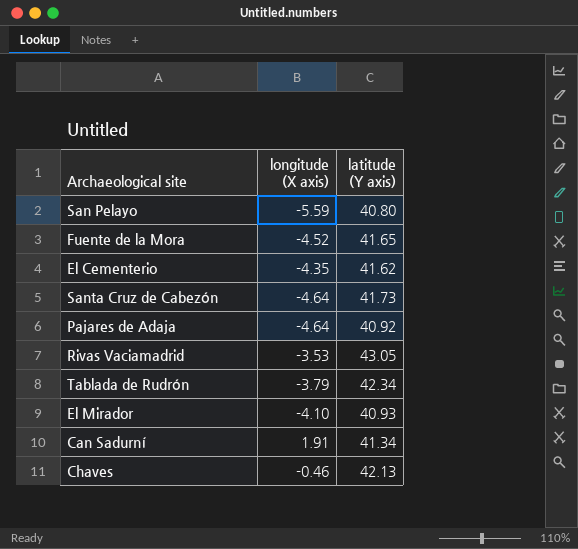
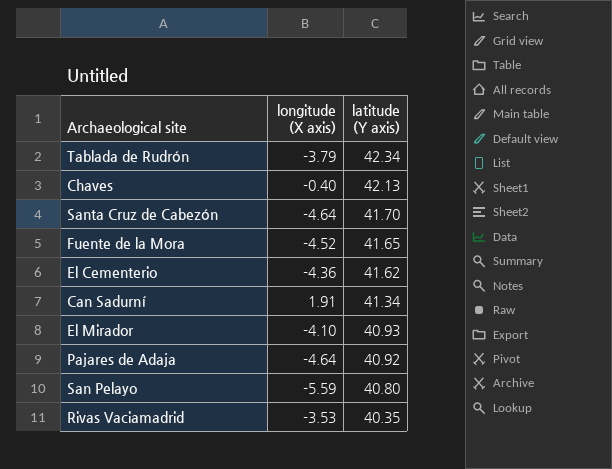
row order: none -> latitude (Y axis) descending
Chaves | longitude (X axis): -0.46 -> -0.40
Santa Cruz de Cabezón | latitude (Y axis): 41.73 -> 41.70
El Cementerio | longitude (X axis): -4.35 -> -4.36
Rivas Vaciamadrid | latitude (Y axis): 43.05 -> 40.35

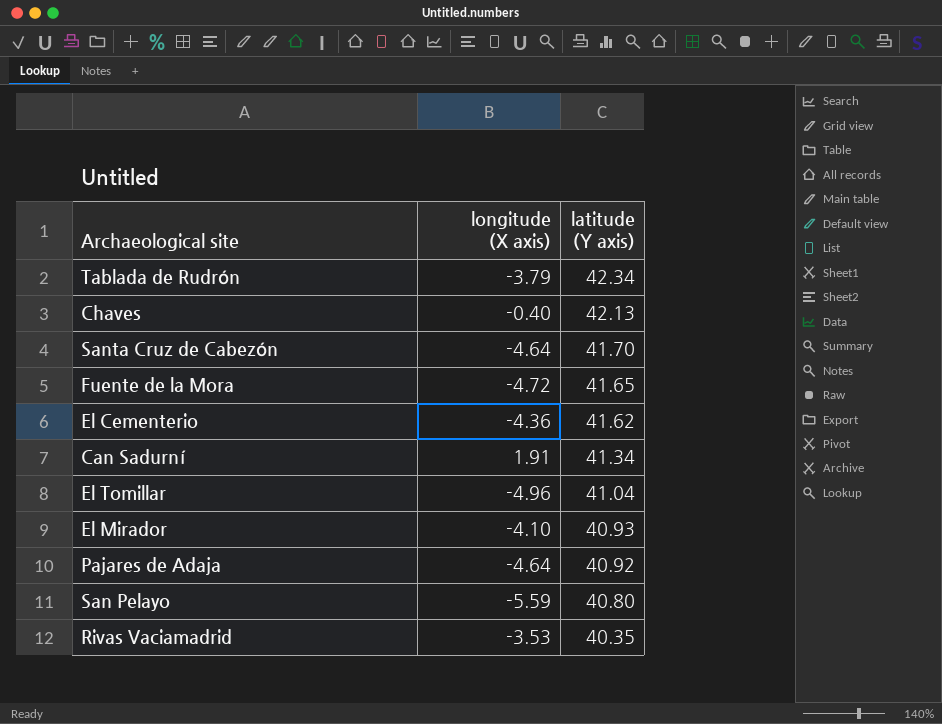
Fuente de la Mora | longitude (X axis): -4.52 -> -4.72
row El Tomillar: none -> -4.96 | 41.04

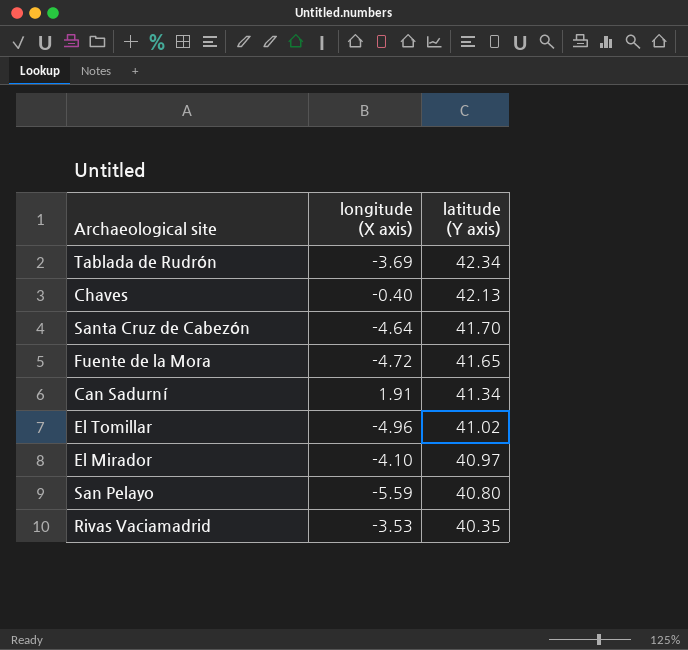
row El Cementerio: -4.36 | 41.62 -> none
row Pajares de Adaja: -4.64 | 40.92 -> none
Tablada de Rudrón | longitude (X axis): -3.79 -> -3.69
El Tomillar | latitude (Y axis): 41.04 -> 41.02
El Mirador | latitude (Y axis): 40.93 -> 40.97

